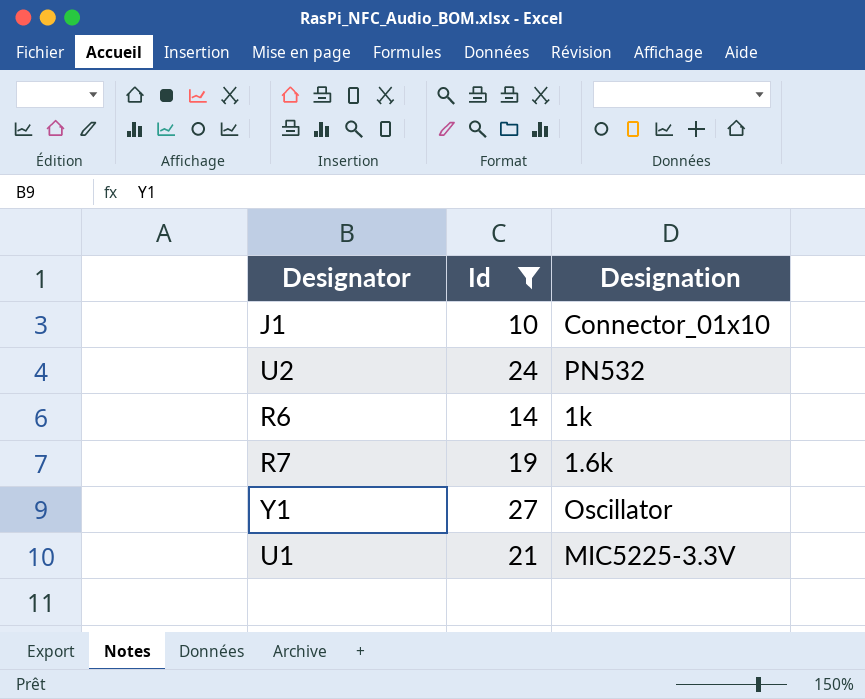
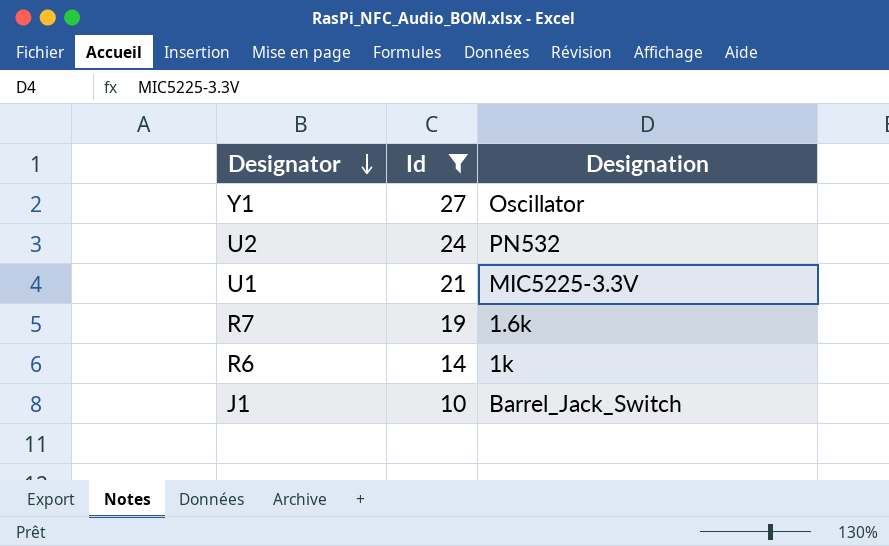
row order: none -> Designator descending
J1 | Designation: Connector_01x10 -> Barrel_Jack_Switch

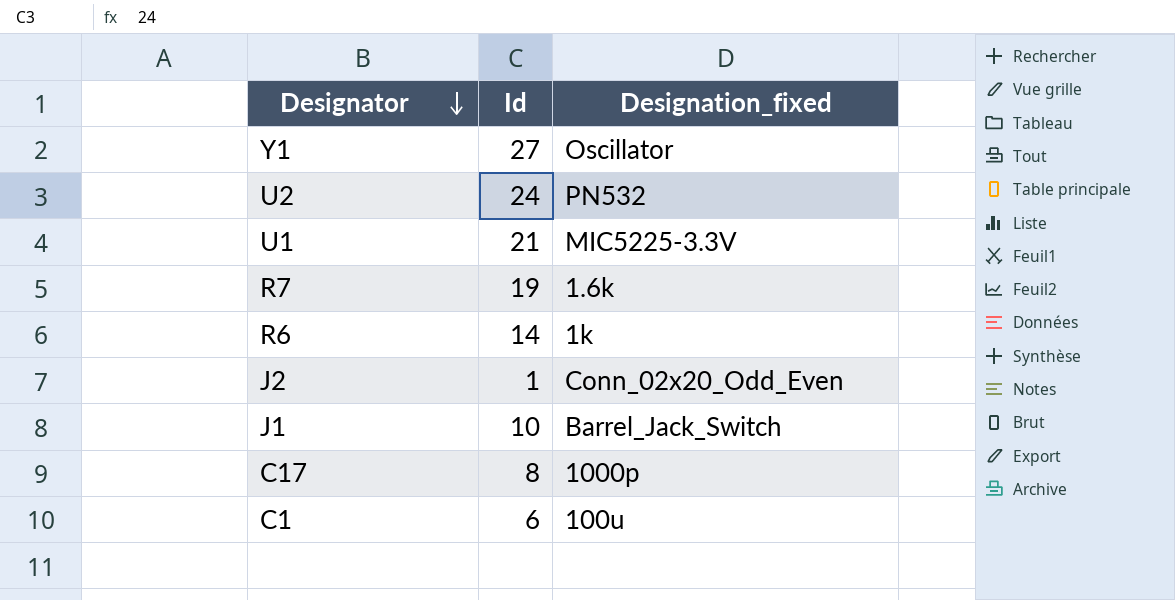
filter: Id >= 10 -> none
column name: Designation -> Designation_fixed

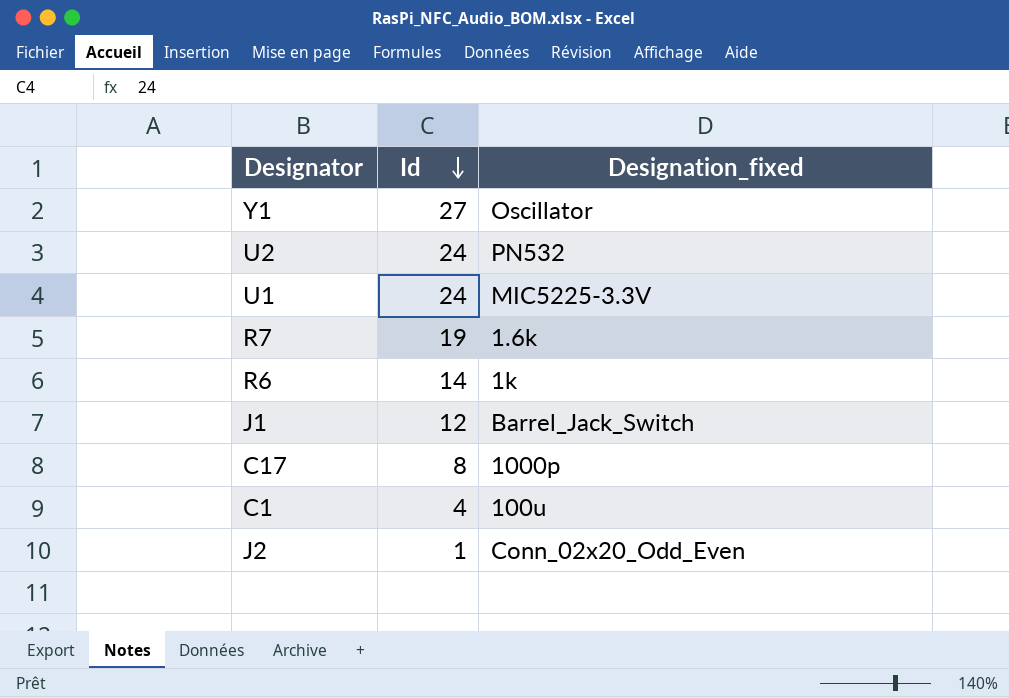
row order: Designator descending -> Id descending
U1 | Id: 21 -> 24
J1 | Id: 10 -> 12
C1 | Id: 6 -> 4

